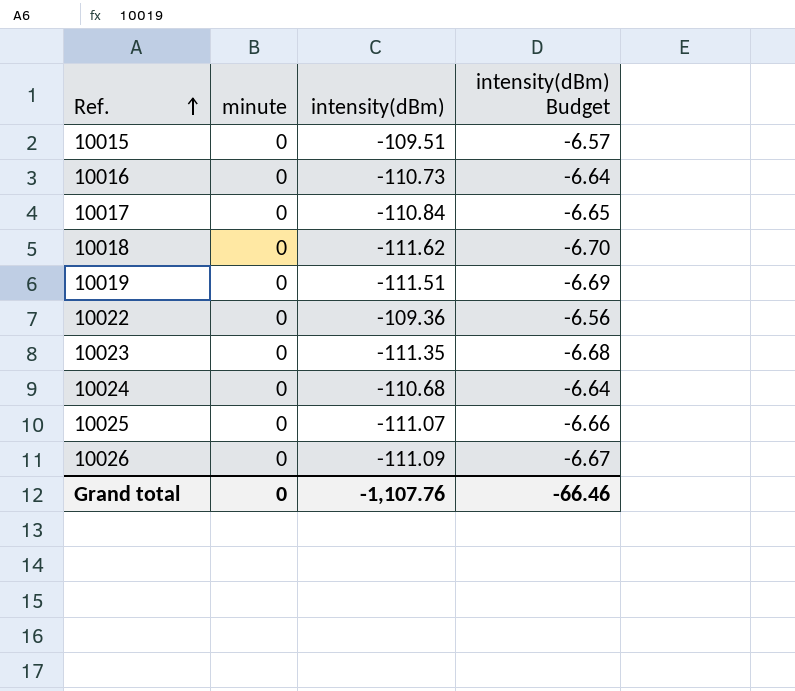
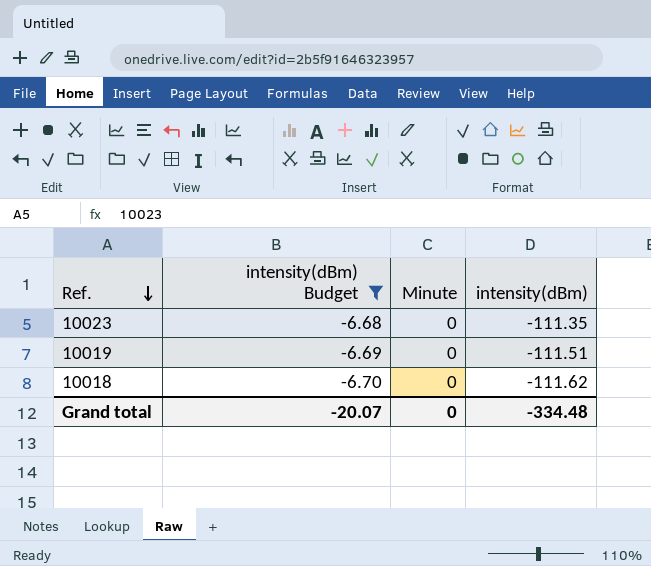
filter: none -> intensity(dBm) Budget <= -6.68
row order: Ref. ascending -> Ref. descending
column intensity(dBm) Budget | position: 4 -> 2
column name: minute -> Minute
Grand total | intensity(dBm) Budget: -66.46 -> -20.07
Grand total | intensity(dBm): -1,107.76 -> -334.48

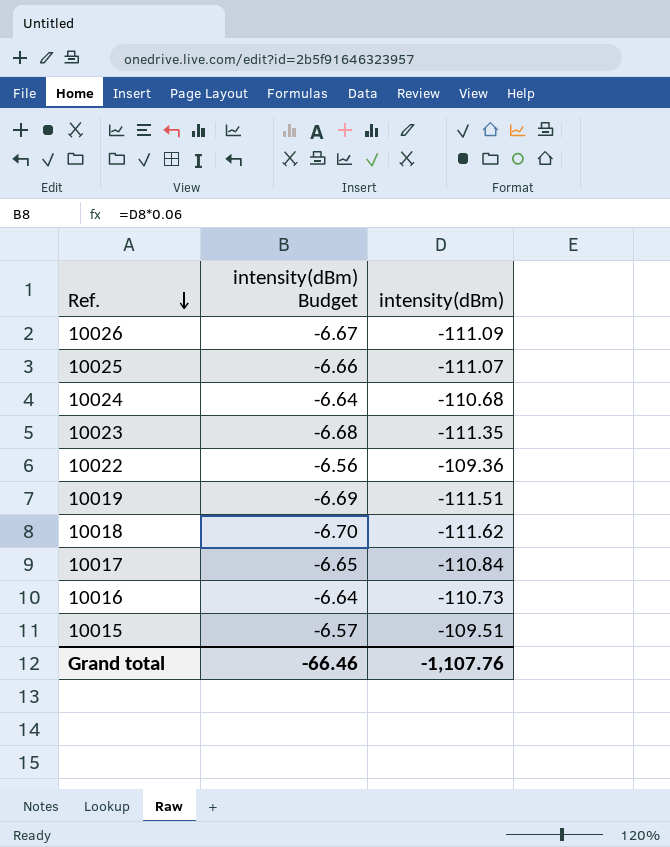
filter: intensity(dBm) Budget <= -6.68 -> none
column Minute | position: 3 -> none
Grand total | intensity(dBm) Budget: -20.07 -> -66.46
Grand total | intensity(dBm): -334.48 -> -1,107.76

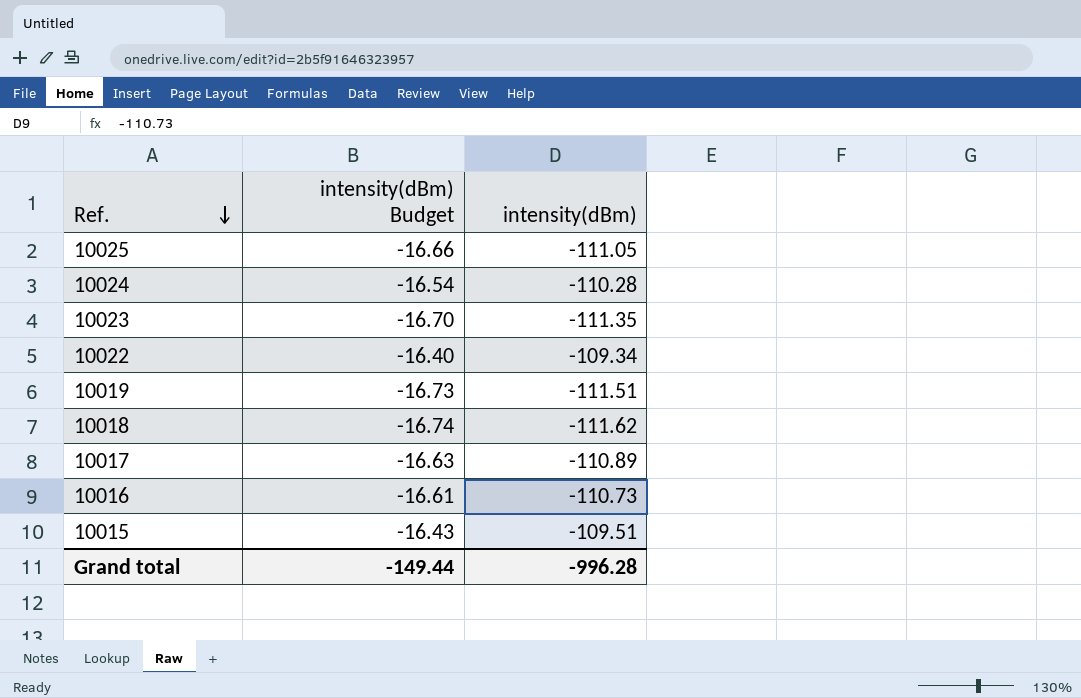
column intensity(dBm) Budget | formula: [intensity(dBm)] * 0.06 -> [intensity(dBm)] * 0.15
row 10026: -6.67 | -111.09 -> none
10025 | intensity(dBm): -111.07 -> -111.05
10024 | intensity(dBm): -110.68 -> -110.28
10022 | intensity(dBm): -109.36 -> -109.34
10017 | intensity(dBm): -110.84 -> -110.89
Grand total | intensity(dBm) Budget: -66.46 -> -149.44
Grand total | intensity(dBm): -1,107.76 -> -996.28

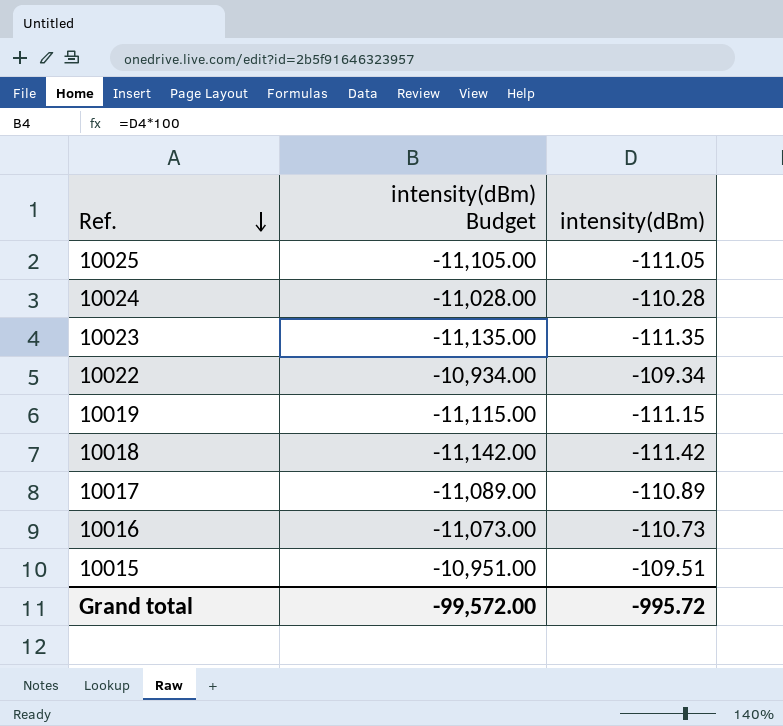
column intensity(dBm) Budget | formula: [intensity(dBm)] * 0.15 -> [intensity(dBm)] * 100
10019 | intensity(dBm): -111.51 -> -111.15
10018 | intensity(dBm): -111.62 -> -111.42
Grand total | intensity(dBm) Budget: -149.44 -> -99,572.00
Grand total | intensity(dBm): -996.28 -> -995.72

